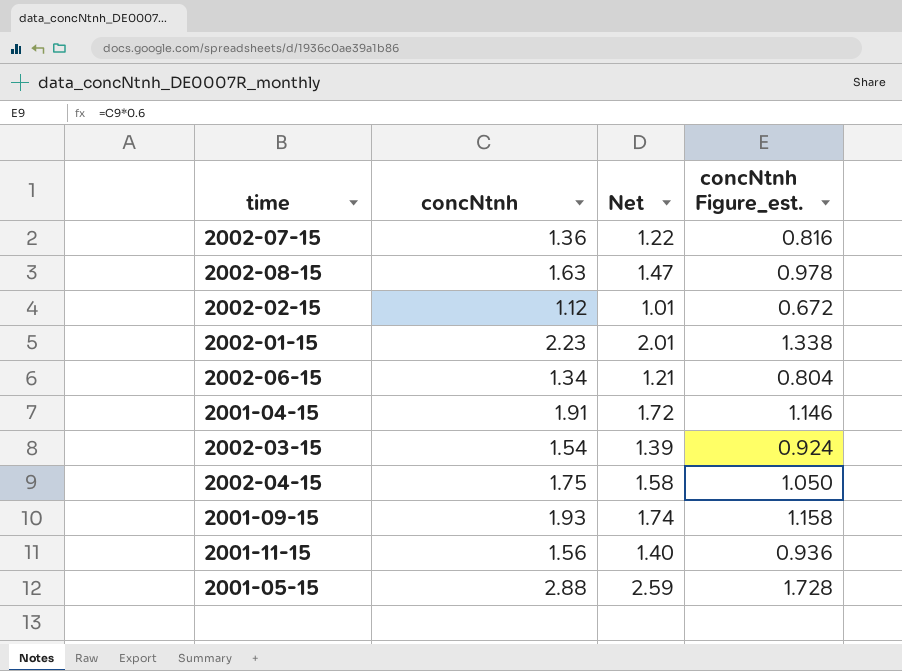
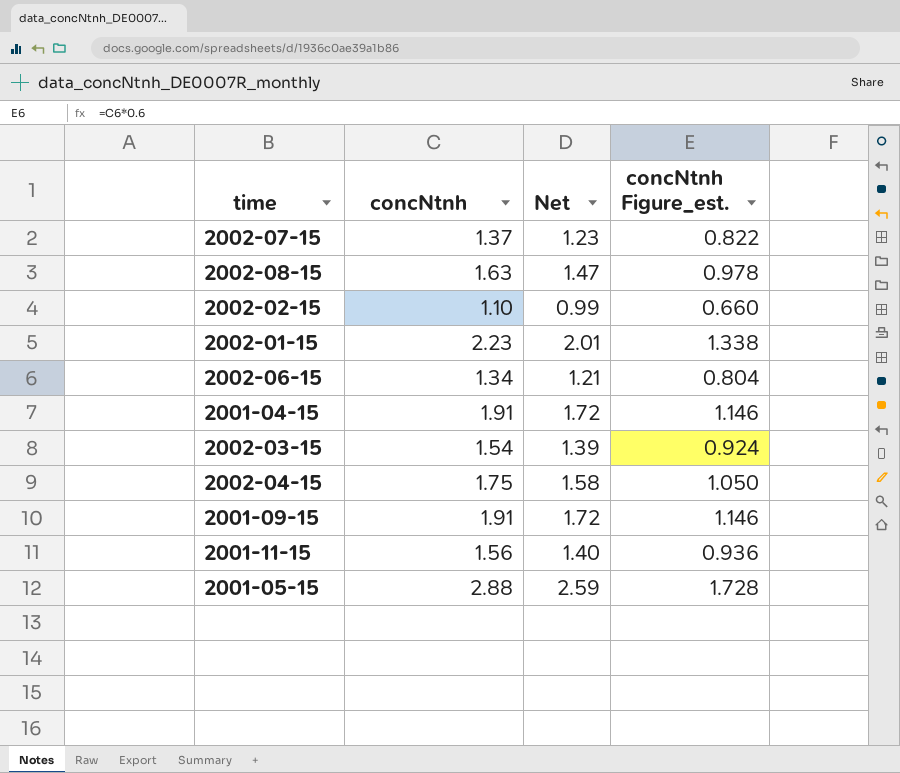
2002-07-15 | concNtnh: 1.36 -> 1.37
2002-07-15 | Net: 1.22 -> 1.23
2002-07-15 | concNtnh Figure_est.: 0.816 -> 0.822
2002-02-15 | concNtnh: 1.12 -> 1.10
2002-02-15 | Net: 1.01 -> 0.99
2002-02-15 | concNtnh Figure_est.: 0.672 -> 0.660
2001-09-15 | concNtnh: 1.93 -> 1.91
2001-09-15 | Net: 1.74 -> 1.72
2001-09-15 | concNtnh Figure_est.: 1.158 -> 1.146

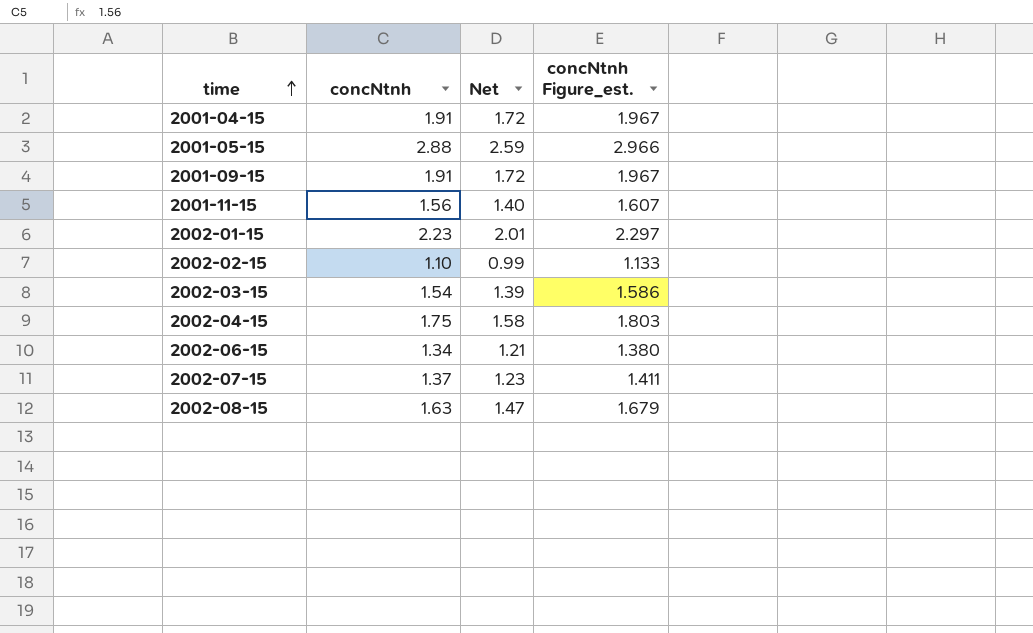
row order: none -> time ascending
column concNtnh Figure_est. | formula: [concNtnh] * 0.6 -> [concNtnh] * 1.03

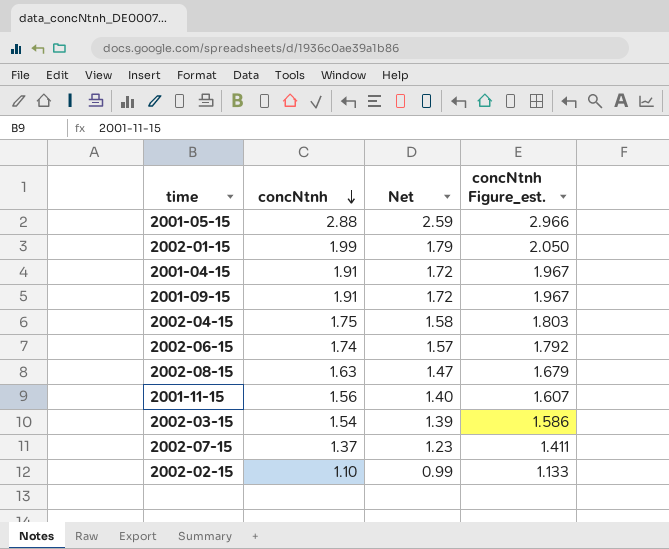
row order: time ascending -> concNtnh descending
2002-01-15 | concNtnh: 2.23 -> 1.99
2002-01-15 | Net: 2.01 -> 1.79
2002-01-15 | concNtnh Figure_est.: 2.297 -> 2.050
2002-06-15 | concNtnh: 1.34 -> 1.74
2002-06-15 | Net: 1.21 -> 1.57
2002-06-15 | concNtnh Figure_est.: 1.380 -> 1.792

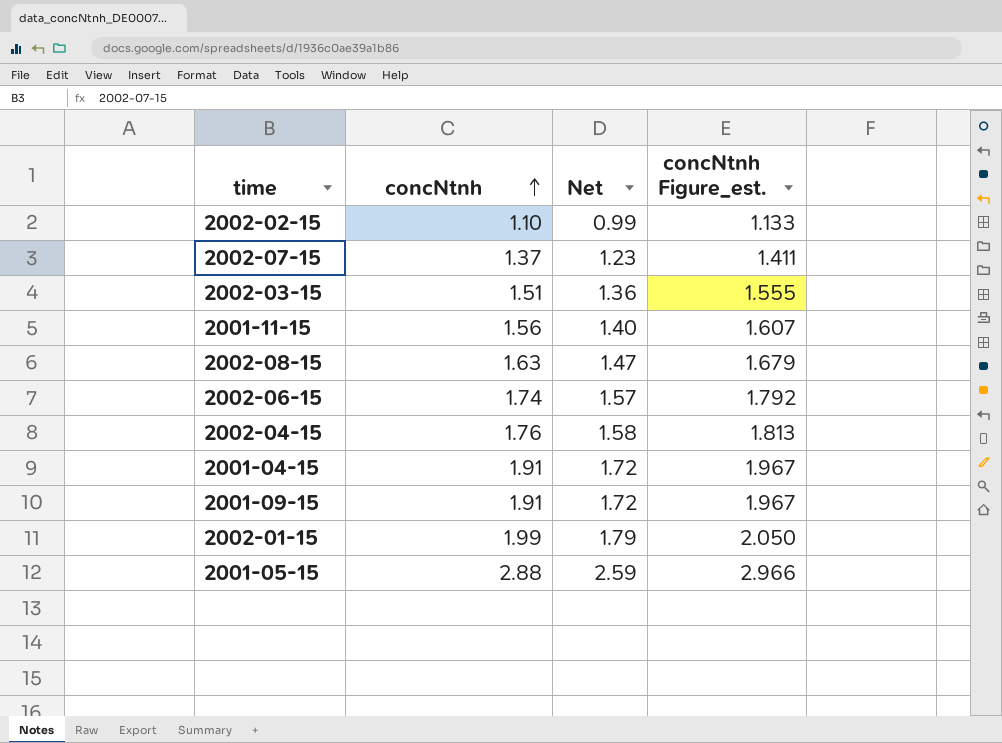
row order: concNtnh descending -> concNtnh ascending
2002-03-15 | concNtnh: 1.54 -> 1.51
2002-03-15 | Net: 1.39 -> 1.36
2002-03-15 | concNtnh Figure_est.: 1.586 -> 1.555
2002-04-15 | concNtnh: 1.75 -> 1.76
2002-04-15 | concNtnh Figure_est.: 1.803 -> 1.813

